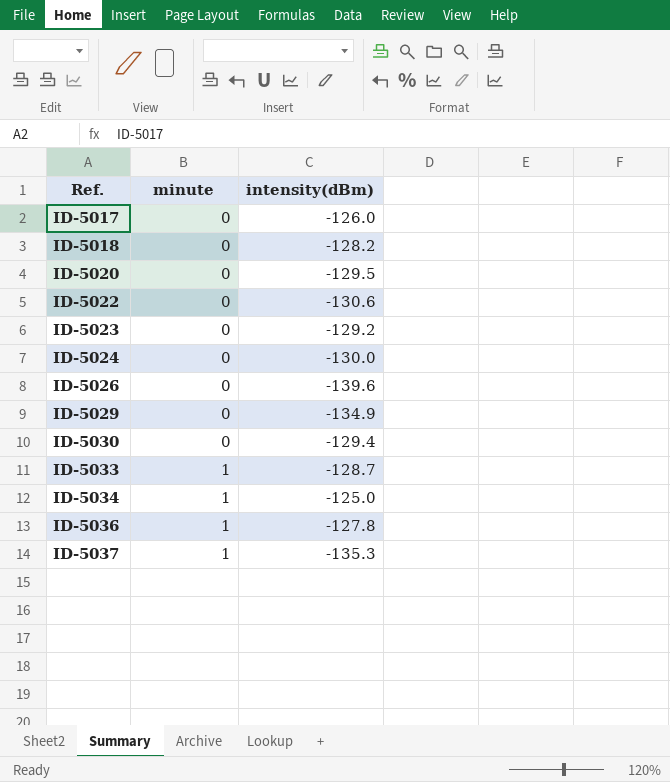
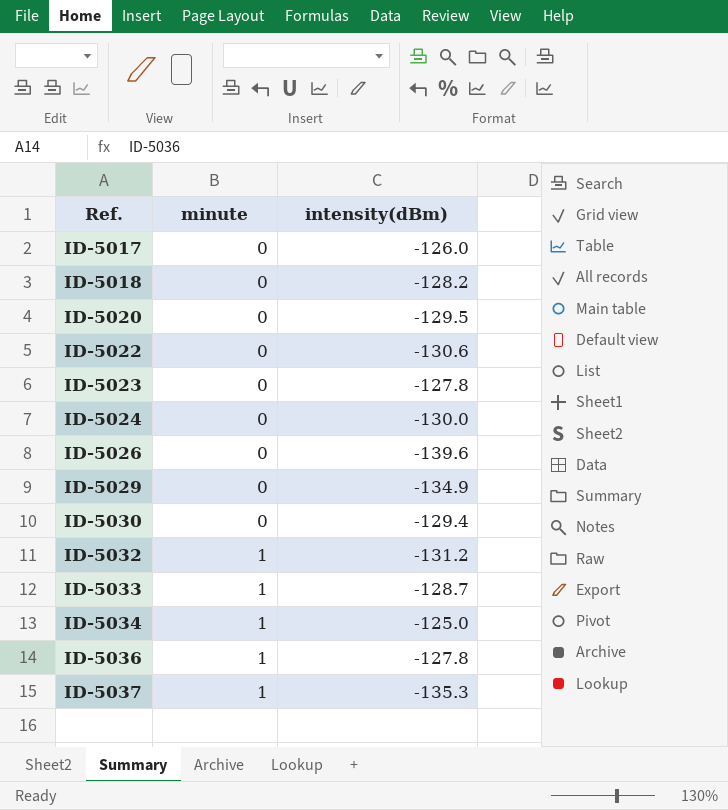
ID-5023 | intensity(dBm): -129.2 -> -127.8
row ID-5032: none -> 1 | -131.2

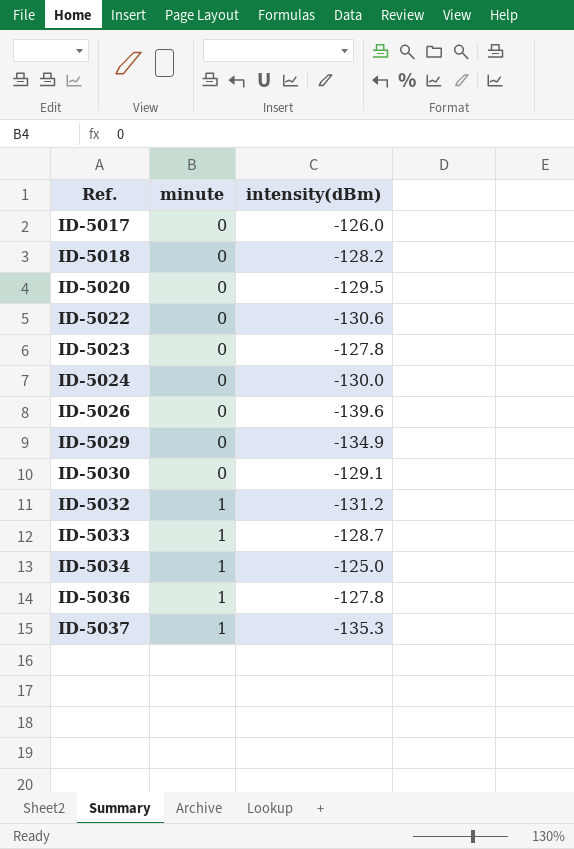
ID-5030 | intensity(dBm): -129.4 -> -129.1

